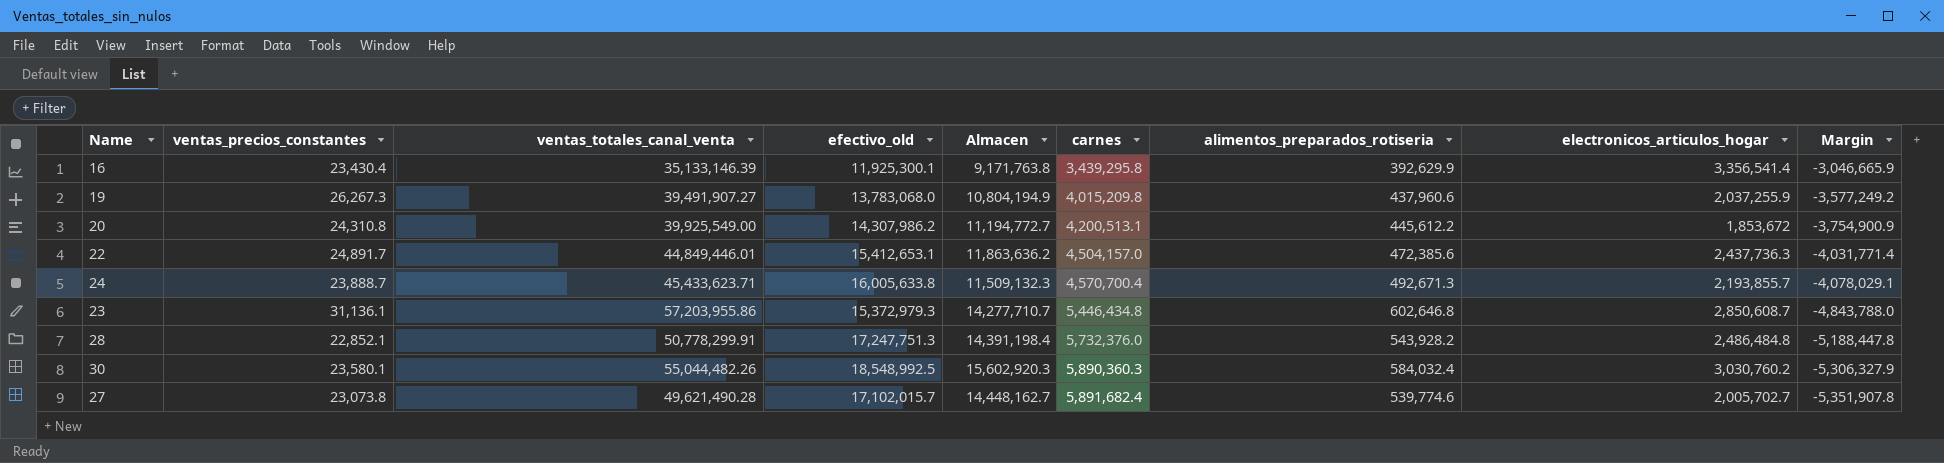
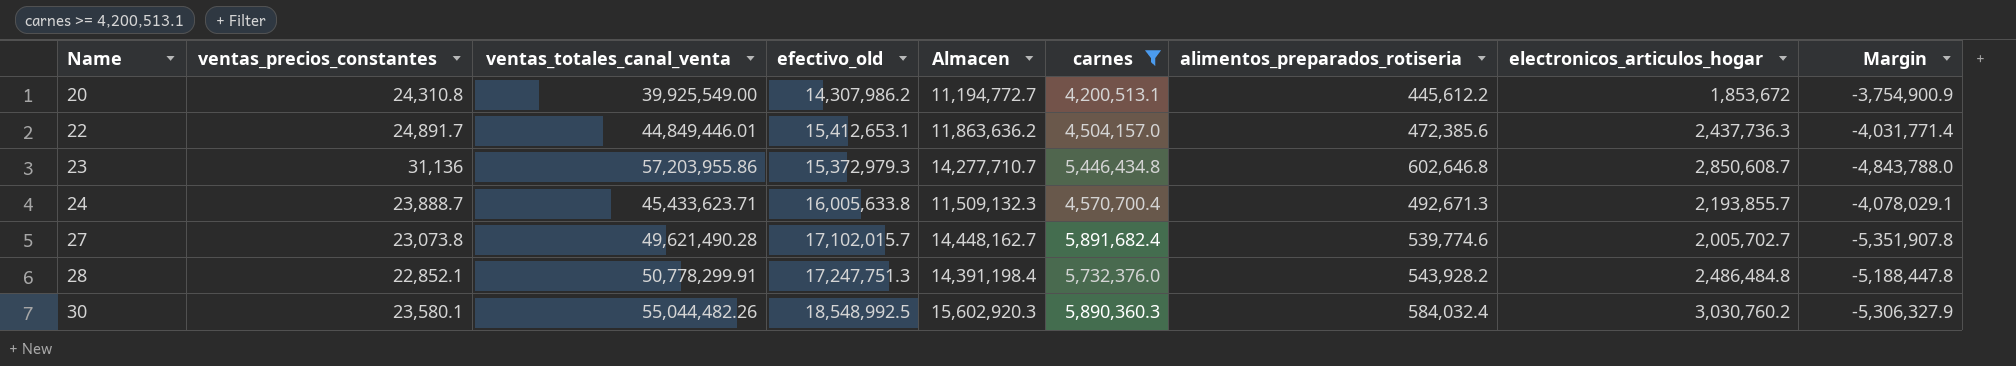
filter: none -> carnes >= 4,200,513.1
row order: carnes ascending -> Name ascending
23 | ventas_precios_constantes: 31,136.1 -> 31,136

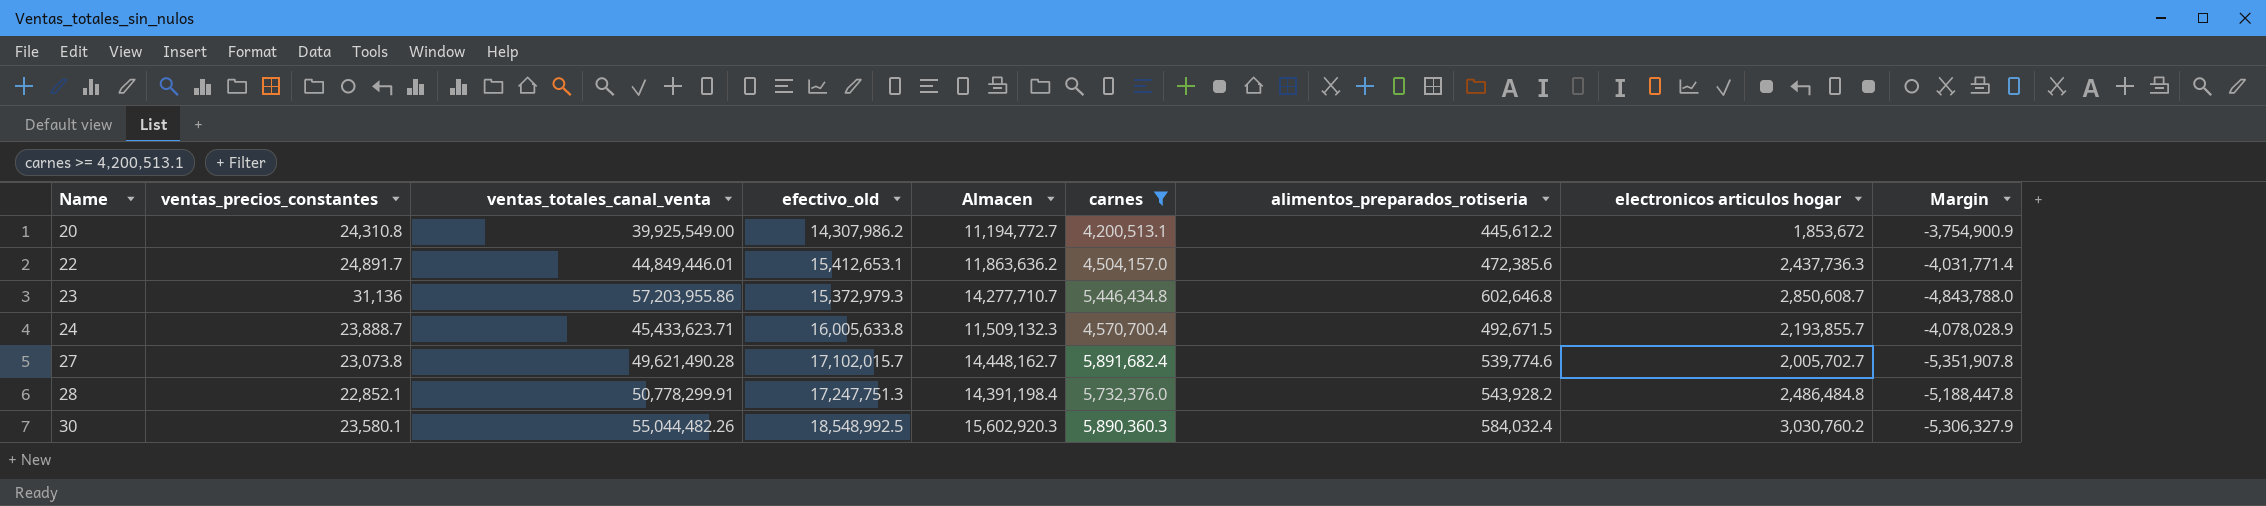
column name: electronicos_articulos_hogar -> electronicos articulos hogar
24 | alimentos_preparados_rotiseria: 492,671.3 -> 492,671.5
24 | Margin: -4,078,029.1 -> -4,078,028.9

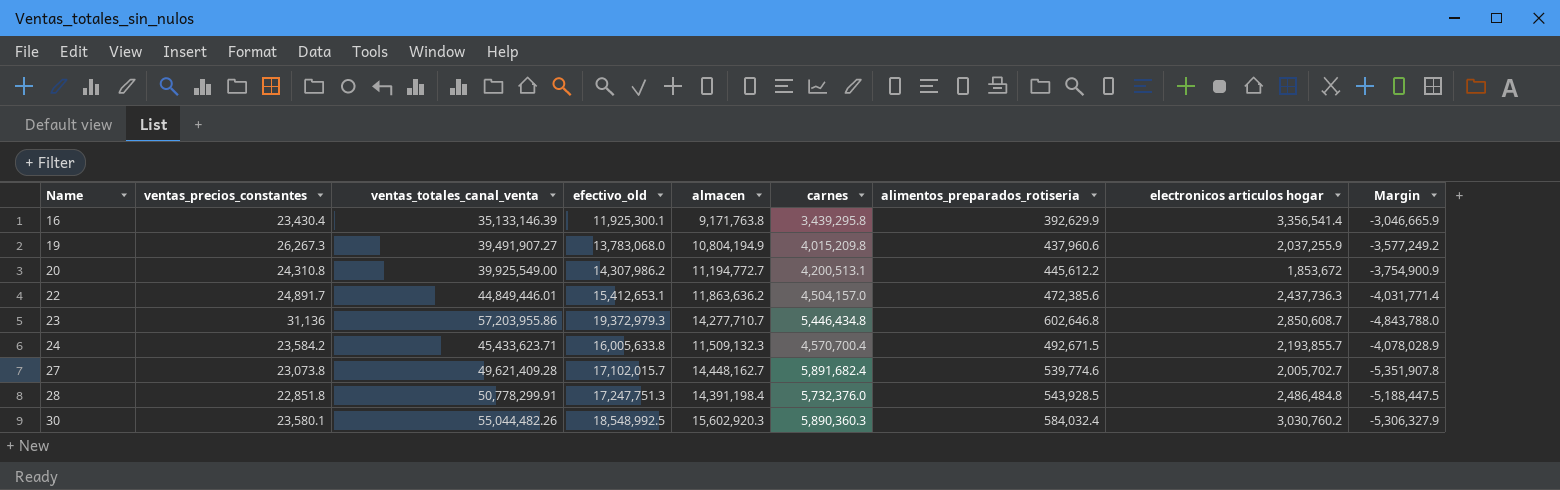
filter: carnes >= 4,200,513.1 -> none
column name: Almacen -> almacen
23 | efectivo_old: 15,372,979.3 -> 19,372,979.3
24 | ventas_precios_constantes: 23,888.7 -> 23,584.2
27 | ventas_totales_canal_venta: 49,621,490.28 -> 49,621,409.28
28 | ventas_precios_constantes: 22,852.1 -> 22,851.8
28 | alimentos_preparados_rotiseria: 543,928.2 -> 543,928.5
28 | Margin: -5,188,447.8 -> -5,188,447.5

